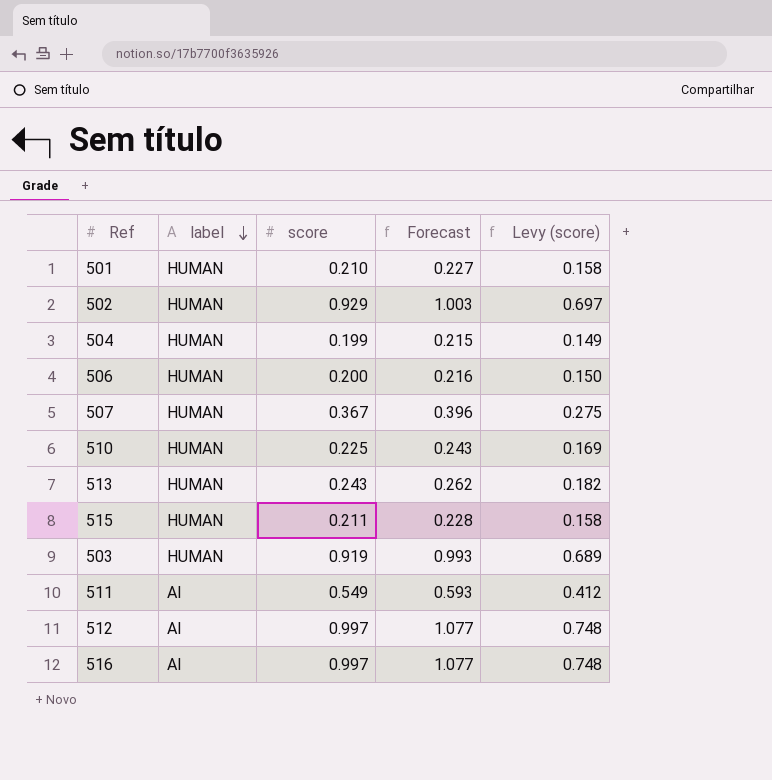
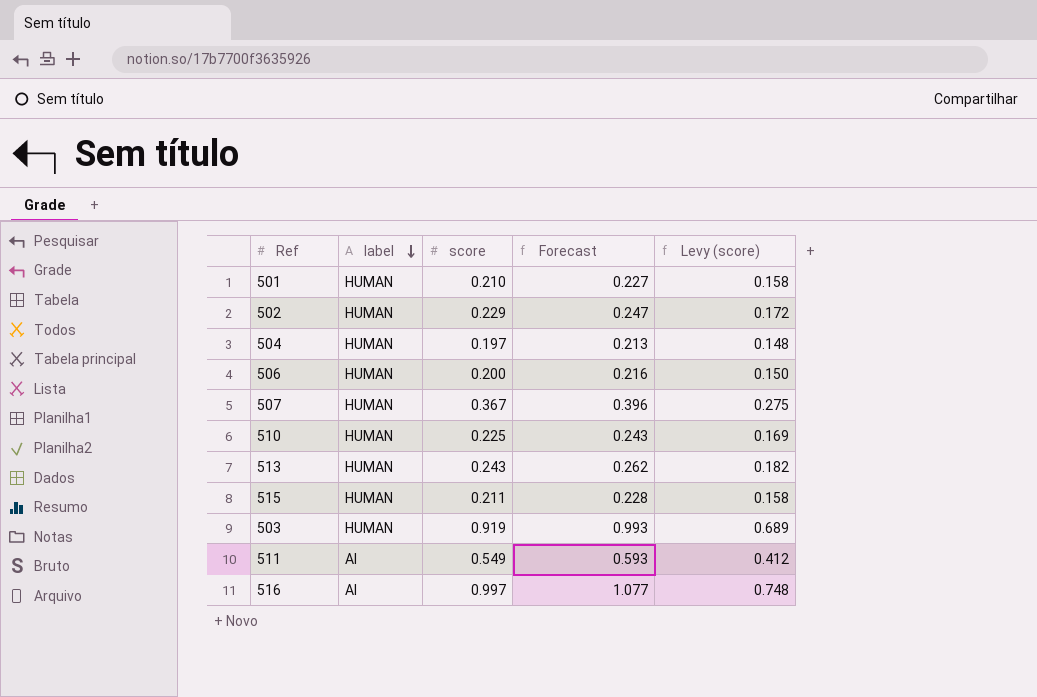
row 512: AI | 0.997 | 1.077 | 0.748 -> none
502 | score: 0.929 -> 0.229
502 | Forecast: 1.003 -> 0.247
502 | Levy (score): 0.697 -> 0.172
504 | score: 0.199 -> 0.197
504 | Forecast: 0.215 -> 0.213
504 | Levy (score): 0.149 -> 0.148

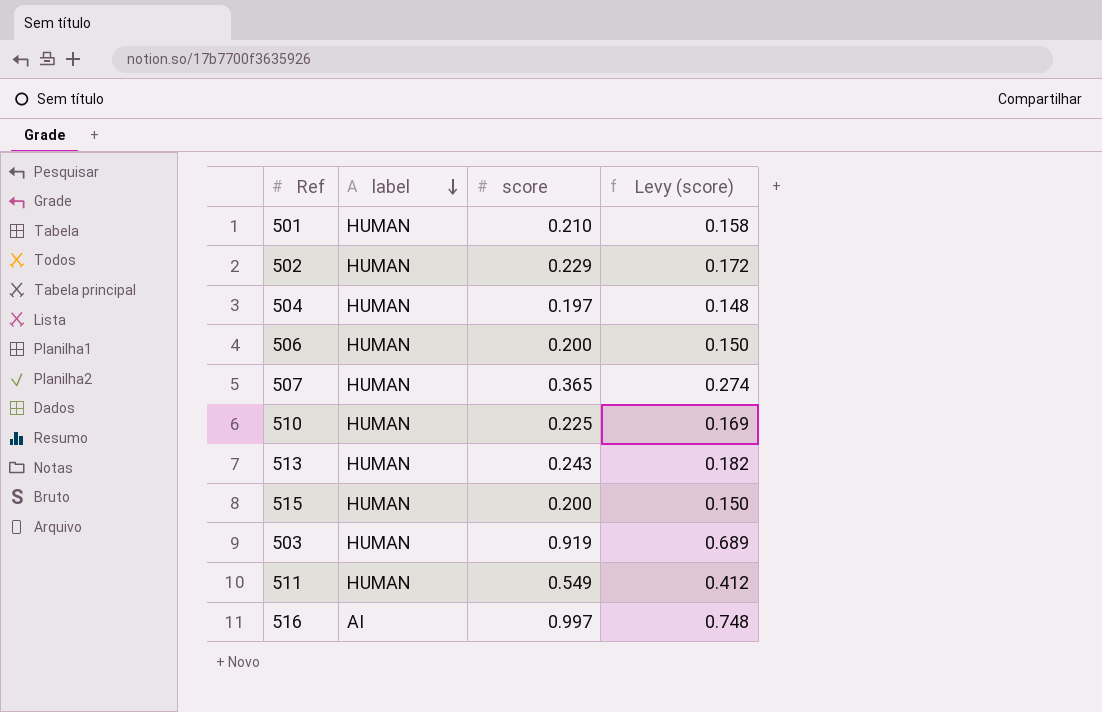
column Forecast | formula: [score] * 1.08 -> none
507 | score: 0.367 -> 0.365
507 | Levy (score): 0.275 -> 0.274
515 | score: 0.211 -> 0.200
515 | Levy (score): 0.158 -> 0.150
511 | label: AI -> HUMAN

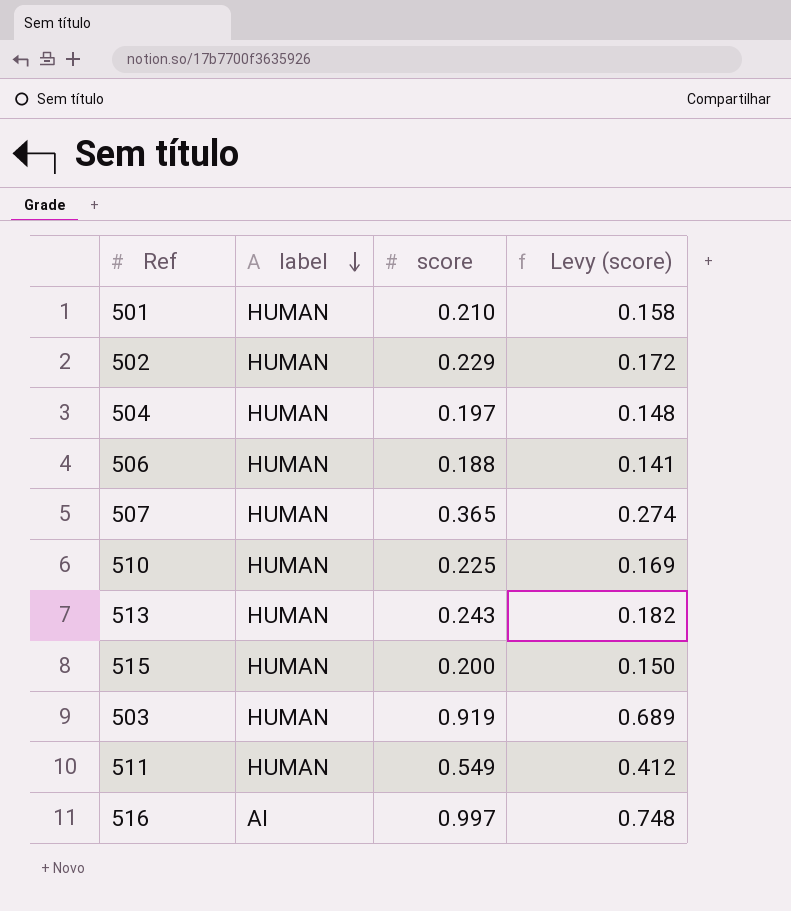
506 | score: 0.200 -> 0.188
506 | Levy (score): 0.150 -> 0.141

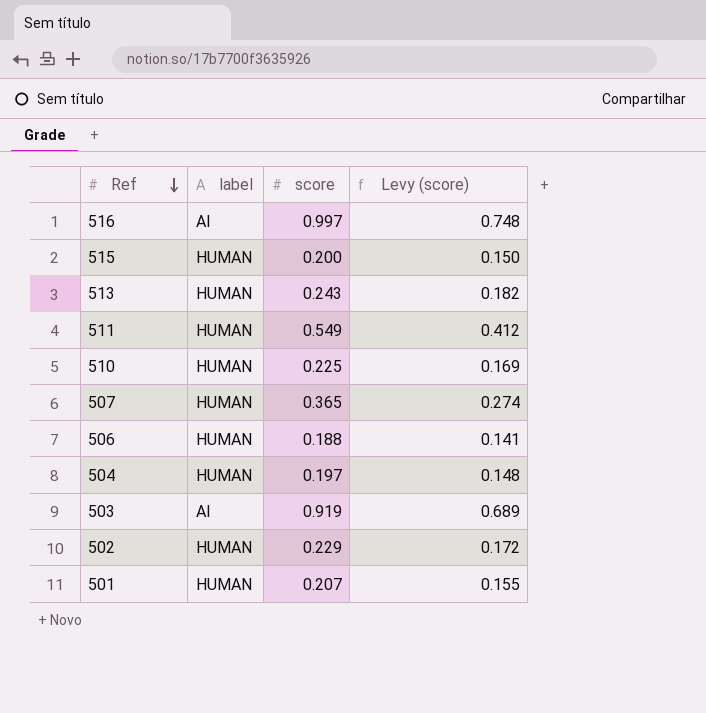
row order: label descending -> Ref descending
503 | label: HUMAN -> AI
501 | score: 0.210 -> 0.207
501 | Levy (score): 0.158 -> 0.155

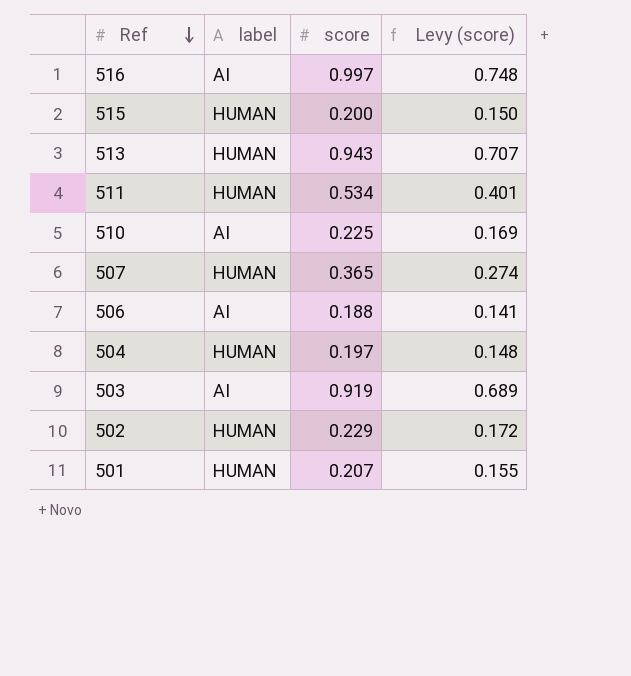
513 | score: 0.243 -> 0.943
513 | Levy (score): 0.182 -> 0.707
511 | score: 0.549 -> 0.534
511 | Levy (score): 0.412 -> 0.401
510 | label: HUMAN -> AI
506 | label: HUMAN -> AI

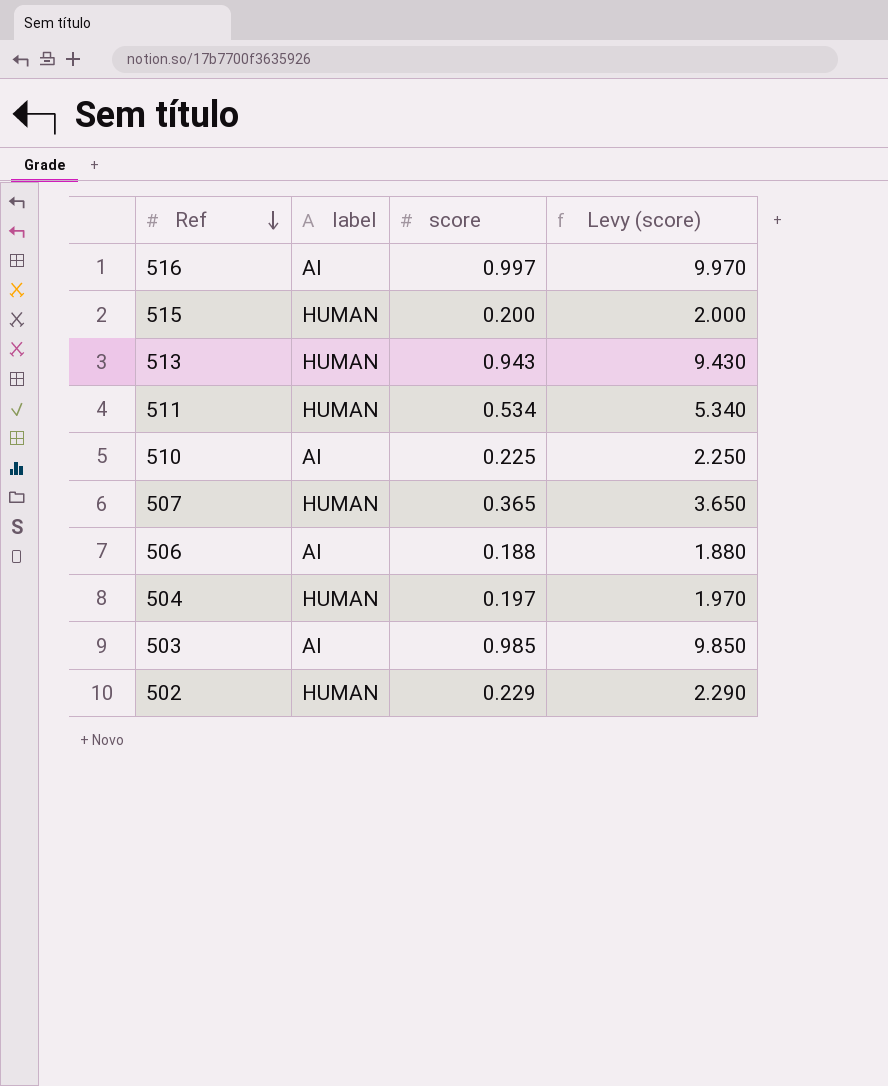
column Levy (score) | formula: [score] * 0.75 -> [score] * 10
row 501: HUMAN | 0.207 | 0.155 -> none
503 | score: 0.919 -> 0.985

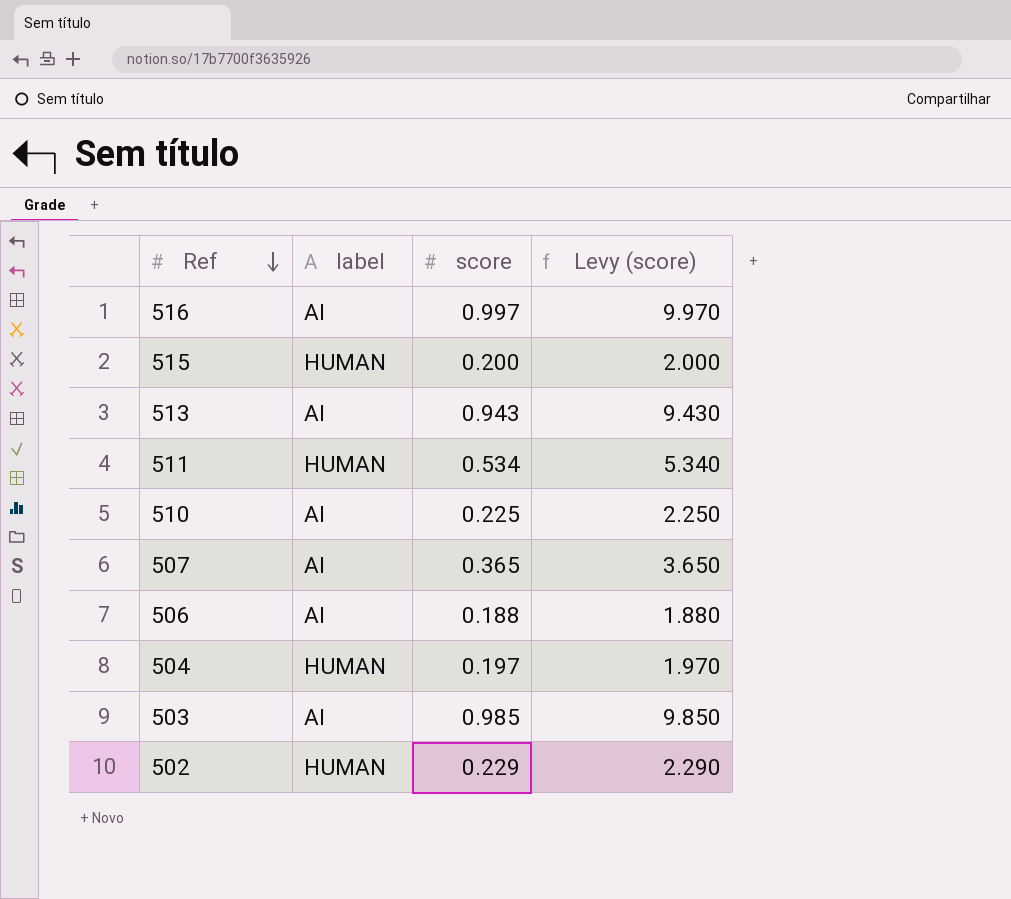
513 | label: HUMAN -> AI
507 | label: HUMAN -> AI

